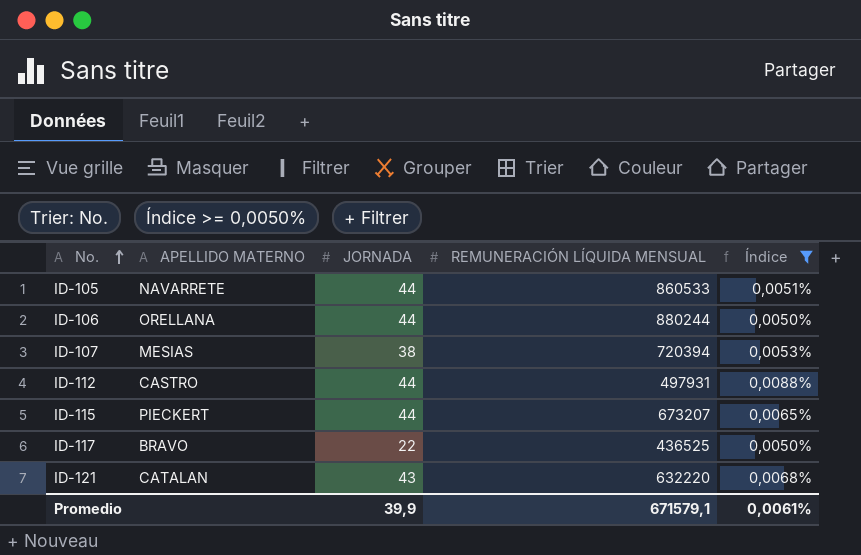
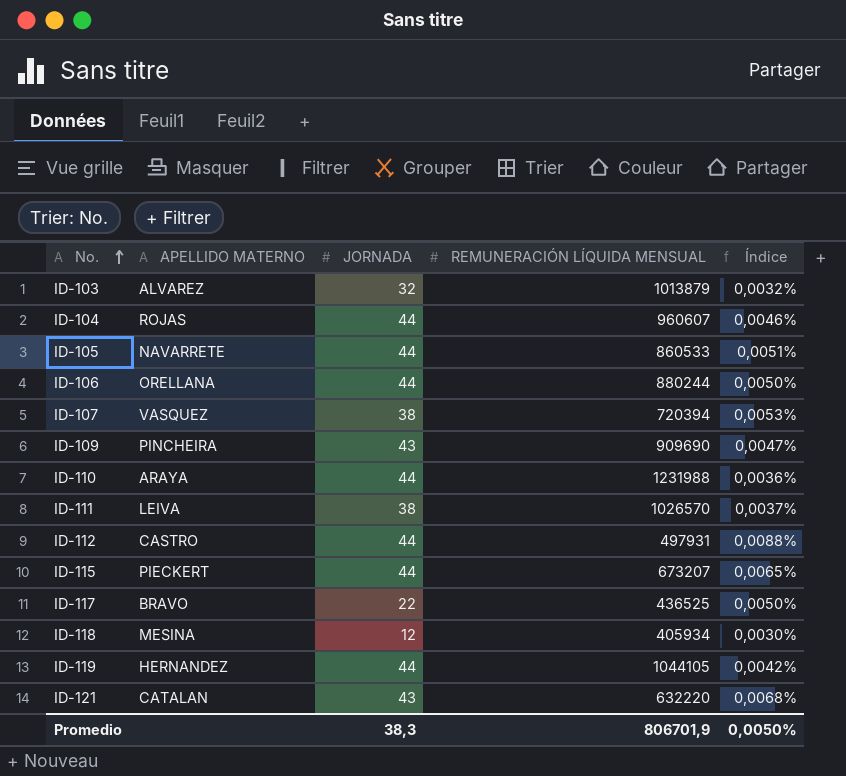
filter: Índice >= 0,0050% -> none
ID-107 | APELLIDO MATERNO: MESIAS -> VASQUEZ
Promedio | JORNADA: 39,9 -> 38,3
Promedio | REMUNERACIÓN LÍQUIDA MENSUAL: 671579,1 -> 806701,9
Promedio | Índice: 0,0061% -> 0,0050%

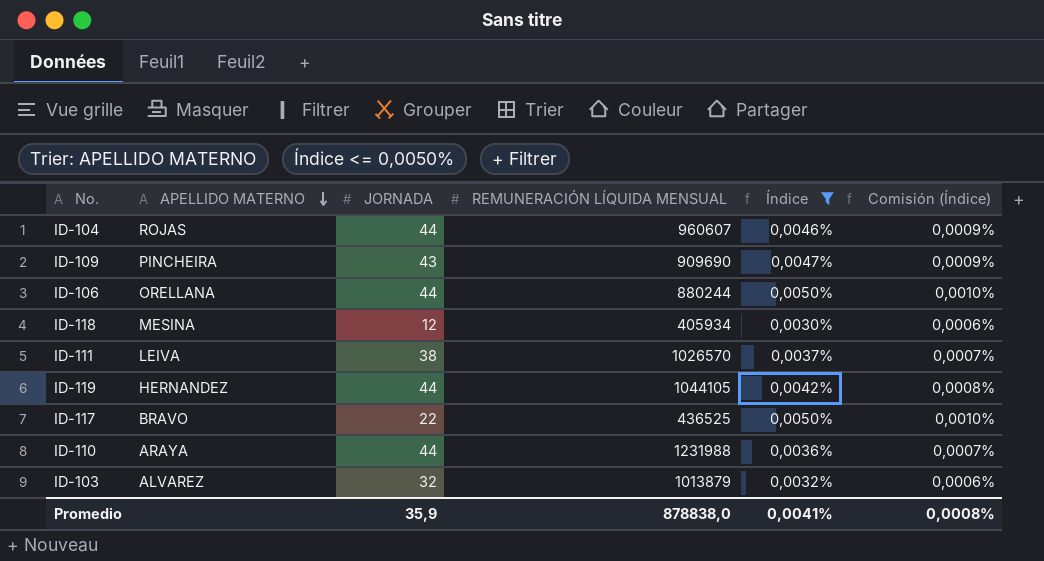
filter: none -> Índice <= 0,0050%
row order: No. ascending -> APELLIDO MATERNO descending
column Comisión (Índice) | formula: none -> [Índice] * 0,2
Promedio | JORNADA: 38,3 -> 35,9
Promedio | REMUNERACIÓN LÍQUIDA MENSUAL: 806701,9 -> 878838,0
Promedio | Índice: 0,0050% -> 0,0041%

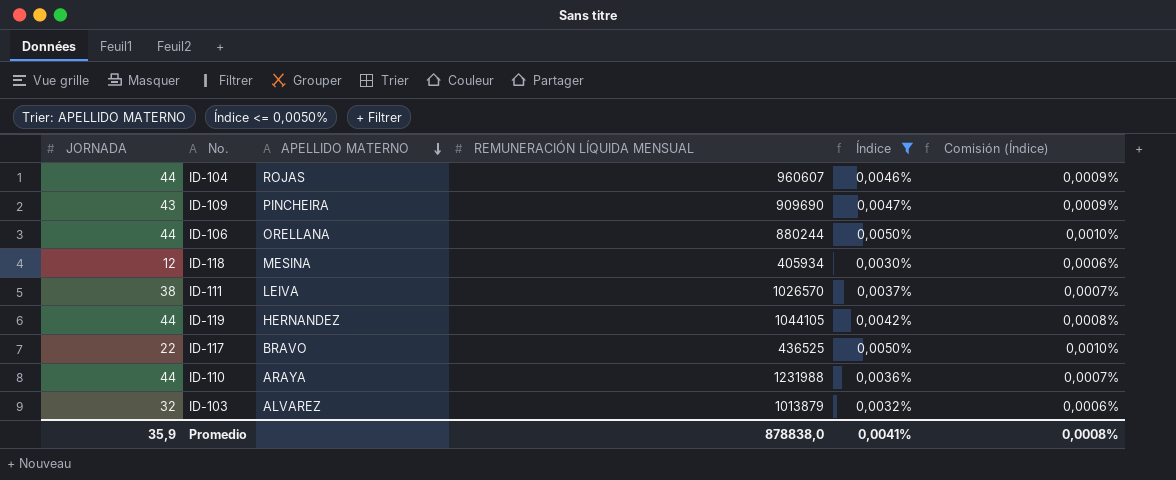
column JORNADA | position: 3 -> 1

